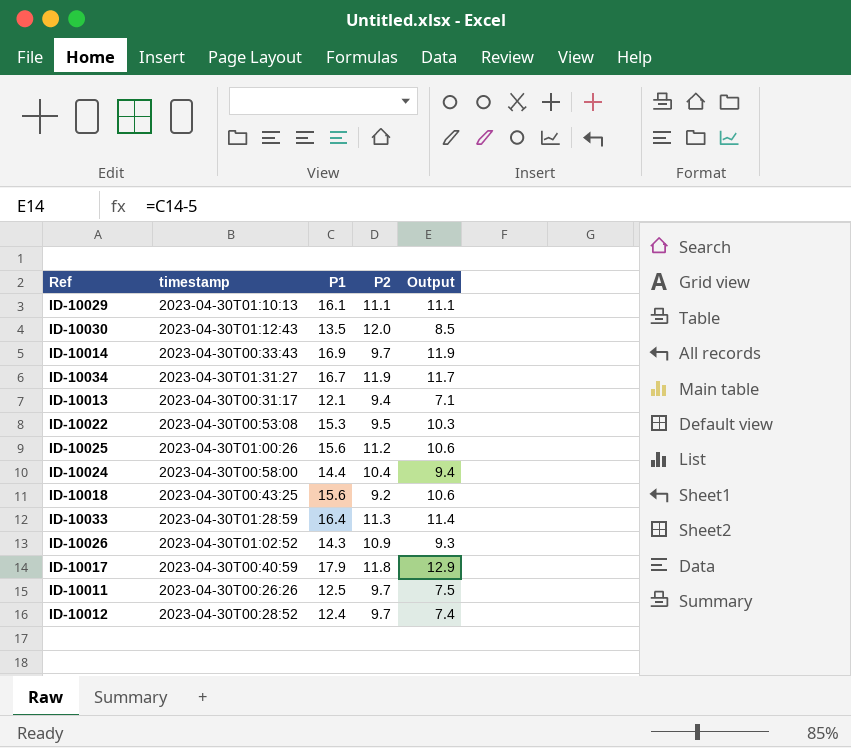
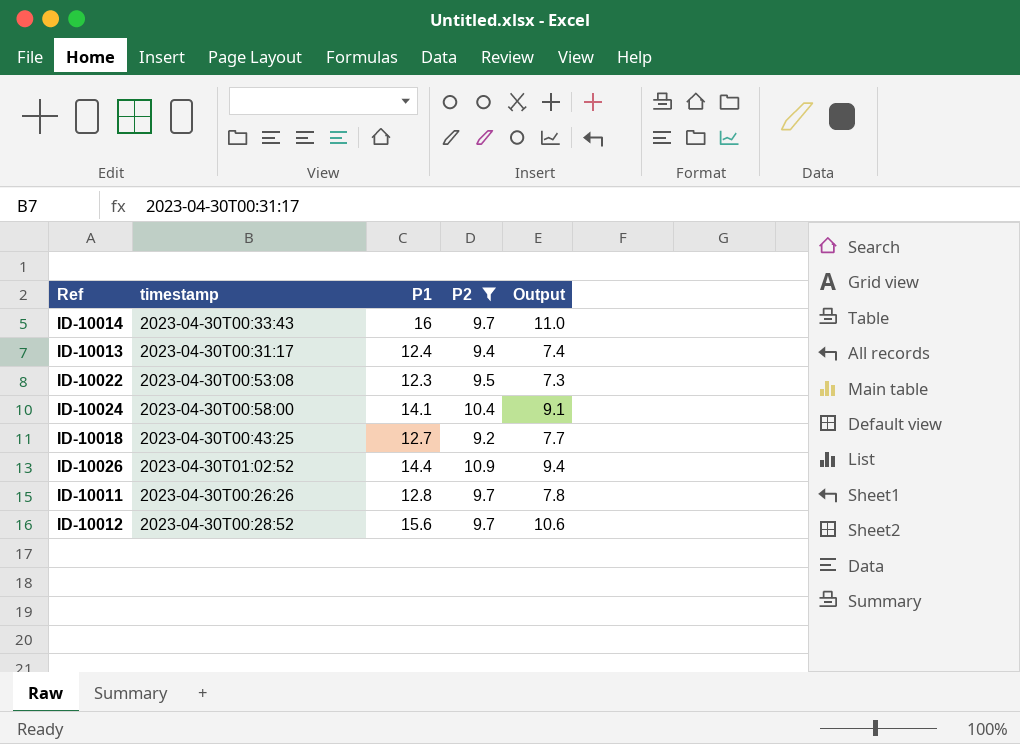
filter: none -> P2 <= 10.9
ID-10014 | P1: 16.9 -> 16
ID-10014 | Output: 11.9 -> 11.0
ID-10013 | P1: 12.1 -> 12.4
ID-10013 | Output: 7.1 -> 7.4
ID-10022 | P1: 15.3 -> 12.3
ID-10022 | Output: 10.3 -> 7.3
ID-10024 | P1: 14.4 -> 14.1
ID-10024 | Output: 9.4 -> 9.1
ID-10018 | P1: 15.6 -> 12.7
ID-10018 | Output: 10.6 -> 7.7
ID-10026 | P1: 14.3 -> 14.4
ID-10026 | Output: 9.3 -> 9.4
ID-10011 | P1: 12.5 -> 12.8
ID-10011 | Output: 7.5 -> 7.8
ID-10012 | P1: 12.4 -> 15.6
ID-10012 | Output: 7.4 -> 10.6

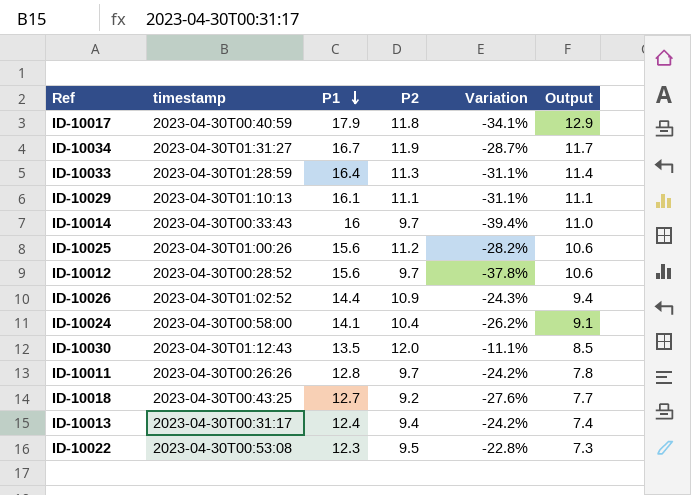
filter: P2 <= 10.9 -> none
row order: none -> P1 descending
column Variation | formula: none -> ([P2] - [P1]) / [P1]

